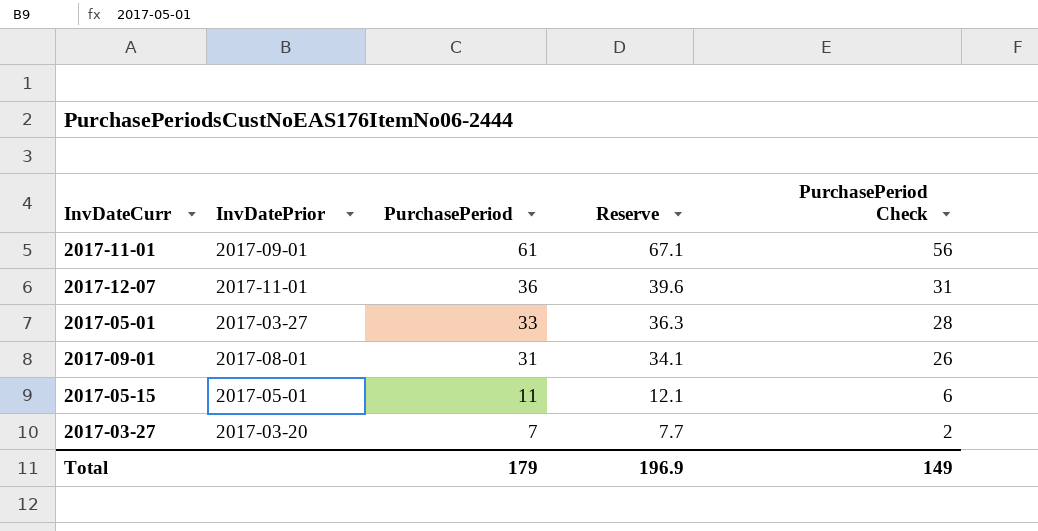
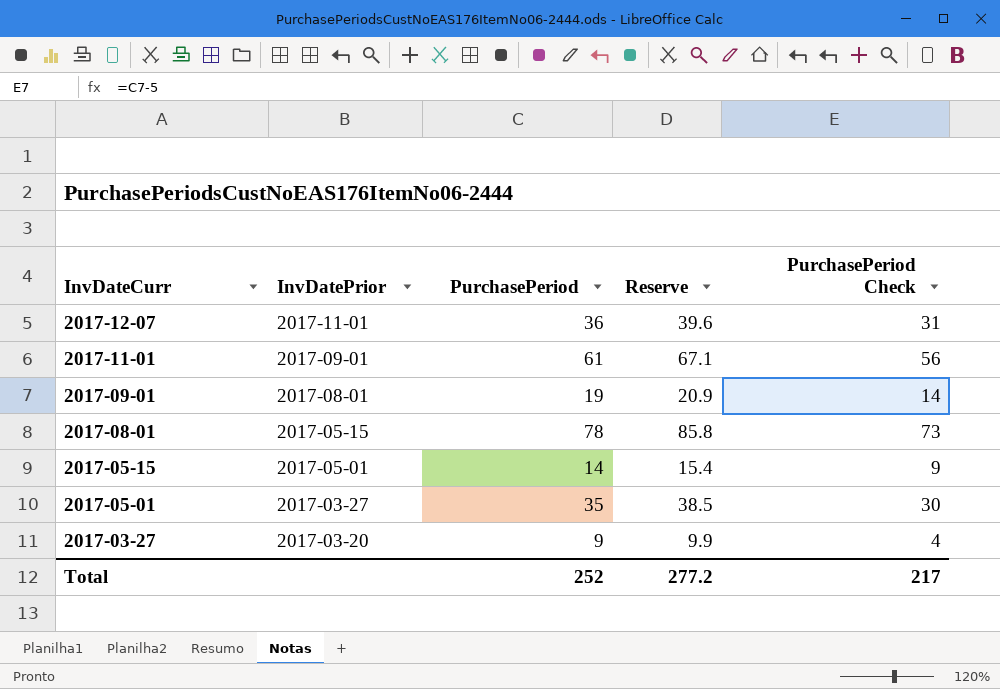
row order: PurchasePeriod descending -> InvDateCurr descending
2017-09-01 | PurchasePeriod: 31 -> 19
2017-09-01 | Reserve: 34.1 -> 20.9
2017-09-01 | PurchasePeriod Check: 26 -> 14
row 2017-08-01: none -> 2017-05-15 | 78 | 85.8 | 73
2017-05-15 | PurchasePeriod: 11 -> 14
2017-05-15 | Reserve: 12.1 -> 15.4
2017-05-15 | PurchasePeriod Check: 6 -> 9
2017-05-01 | PurchasePeriod: 33 -> 35
2017-05-01 | Reserve: 36.3 -> 38.5
2017-05-01 | PurchasePeriod Check: 28 -> 30
2017-03-27 | PurchasePeriod: 7 -> 9
2017-03-27 | Reserve: 7.7 -> 9.9
2017-03-27 | PurchasePeriod Check: 2 -> 4
Total | PurchasePeriod: 179 -> 252
Total | Reserve: 196.9 -> 277.2
Total | PurchasePeriod Check: 149 -> 217

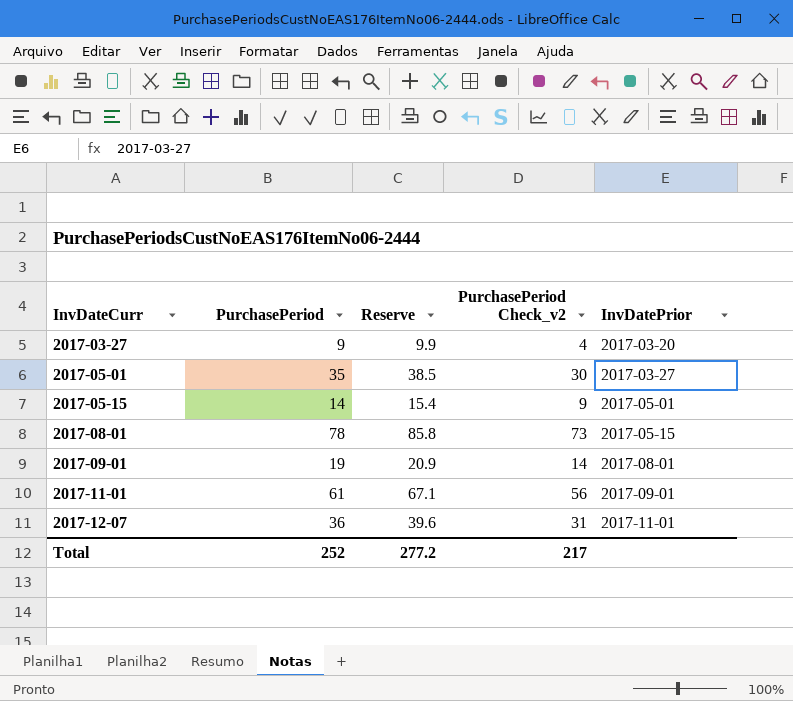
row order: InvDateCurr descending -> InvDateCurr ascending
column name: PurchasePeriod Check -> PurchasePeriod Check_v2
column InvDatePrior | position: 2 -> 5

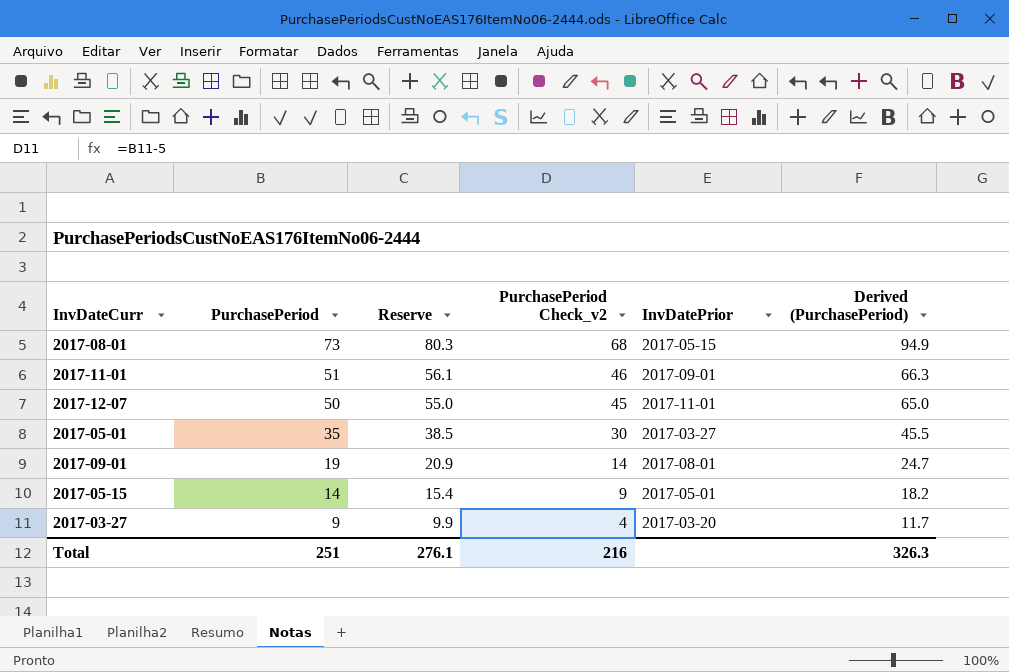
row order: InvDateCurr ascending -> PurchasePeriod descending
column Derived (PurchasePeriod) | formula: none -> [PurchasePeriod] * 1.3
2017-08-01 | PurchasePeriod: 78 -> 73
2017-08-01 | Reserve: 85.8 -> 80.3
2017-08-01 | PurchasePeriod Check_v2: 73 -> 68
2017-11-01 | PurchasePeriod: 61 -> 51
2017-11-01 | Reserve: 67.1 -> 56.1
2017-11-01 | PurchasePeriod Check_v2: 56 -> 46
2017-12-07 | PurchasePeriod: 36 -> 50
2017-12-07 | Reserve: 39.6 -> 55.0
2017-12-07 | PurchasePeriod Check_v2: 31 -> 45
Total | PurchasePeriod: 252 -> 251
Total | Reserve: 277.2 -> 276.1
Total | PurchasePeriod Check_v2: 217 -> 216

